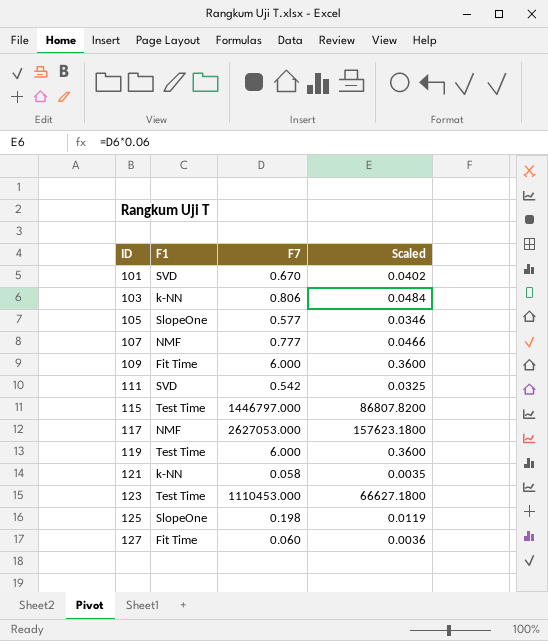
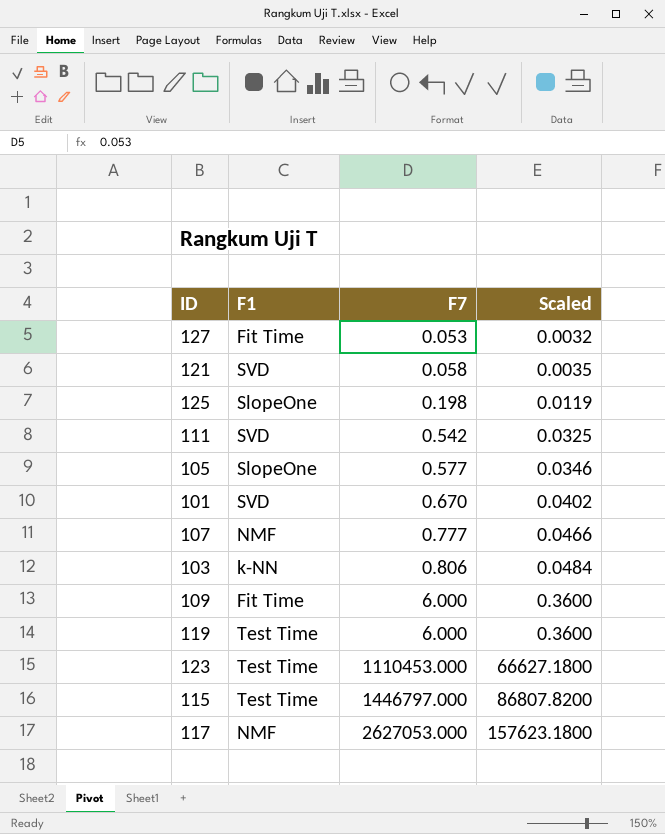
row order: ID ascending -> F7 ascending
127 | F7: 0.060 -> 0.053
127 | Scaled: 0.0036 -> 0.0032
121 | F1: k-NN -> SVD

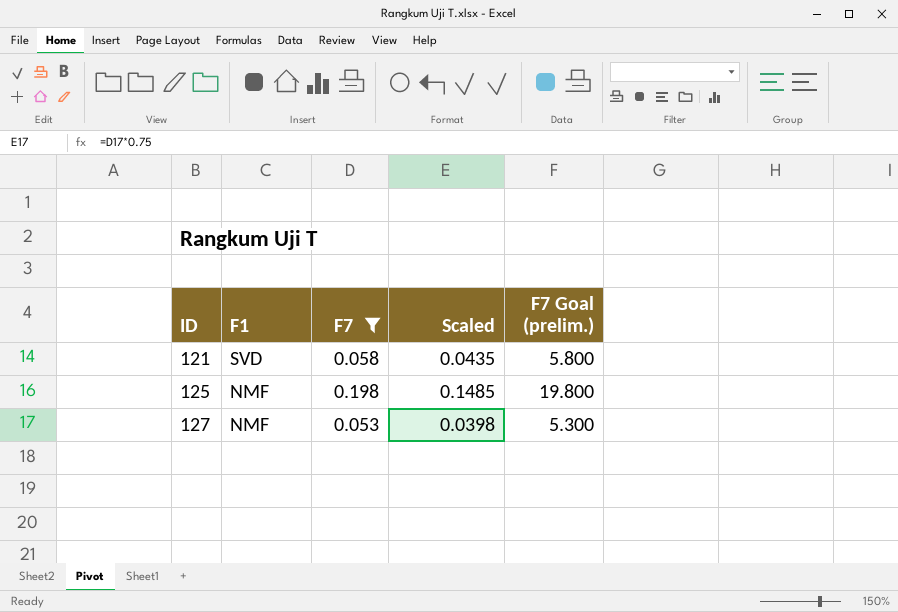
filter: none -> F7 <= 0.198
row order: F7 ascending -> ID ascending
column Scaled | formula: [F7] * 0.06 -> [F7] * 0.75
column F7 Goal (prelim.) | formula: none -> [F7] * 100
125 | F1: SlopeOne -> NMF
127 | F1: Fit Time -> NMF

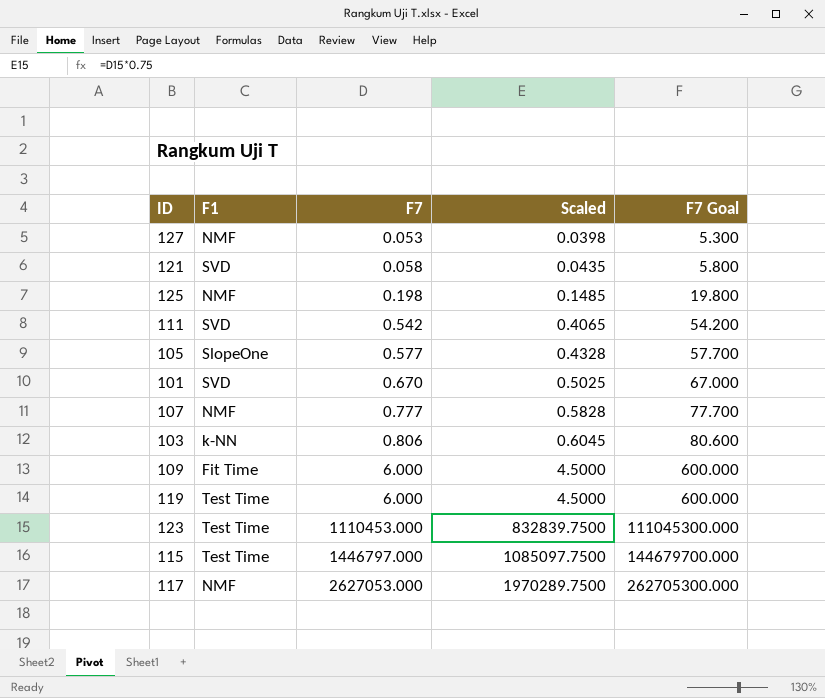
filter: F7 <= 0.198 -> none
row order: ID ascending -> F7 ascending
column name: F7 Goal (prelim.) -> F7 Goal

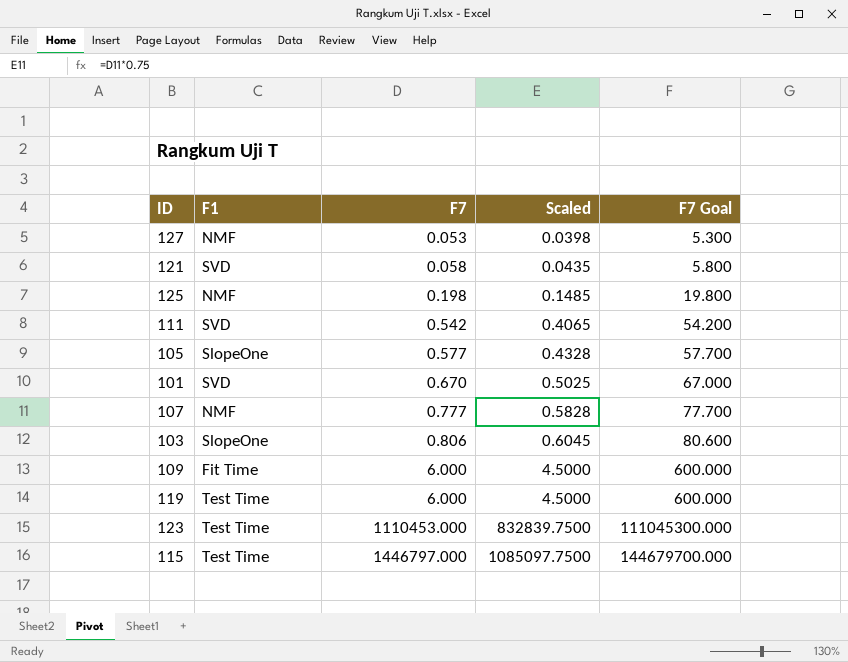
row 117: NMF | 2627053.000 | 1970289.7500 | 262705300.000 -> none
103 | F1: k-NN -> SlopeOne

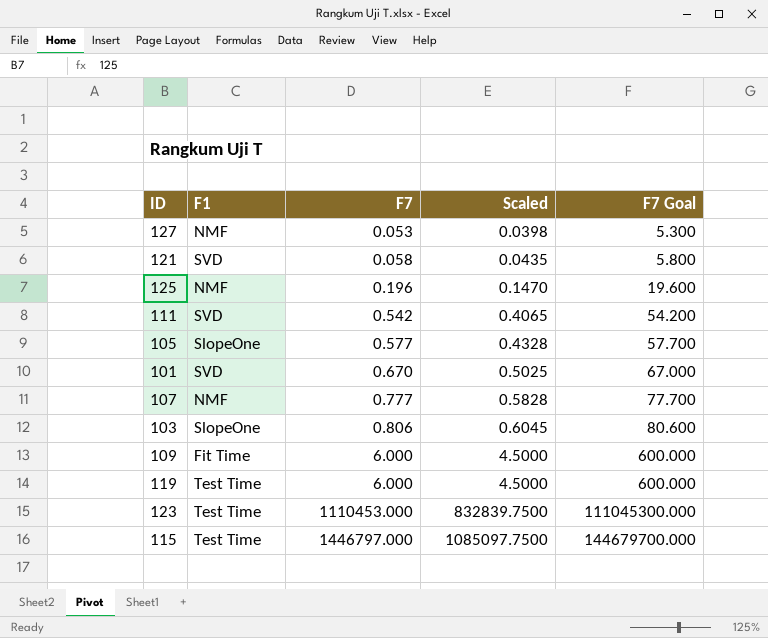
125 | F7: 0.198 -> 0.196
125 | Scaled: 0.1485 -> 0.1470
125 | F7 Goal: 19.800 -> 19.600

